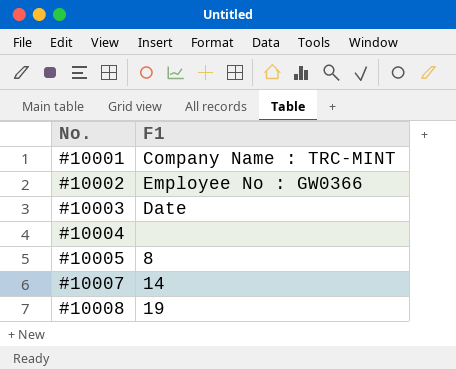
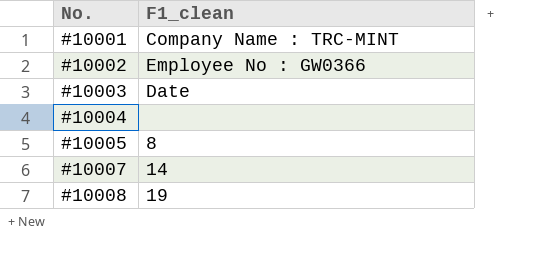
column name: F1 -> F1_clean

